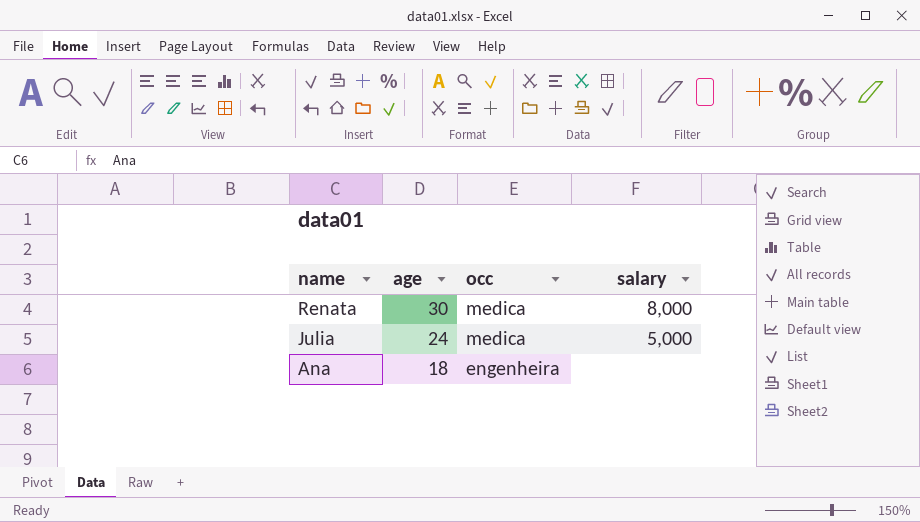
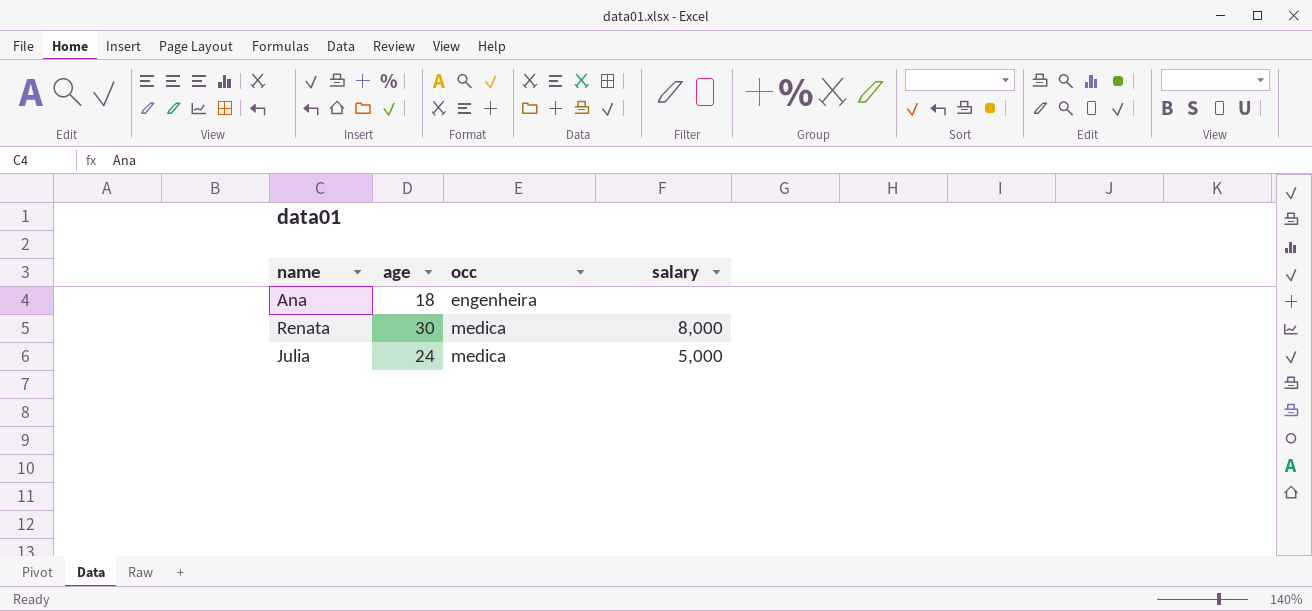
row order: name descending -> occ ascending

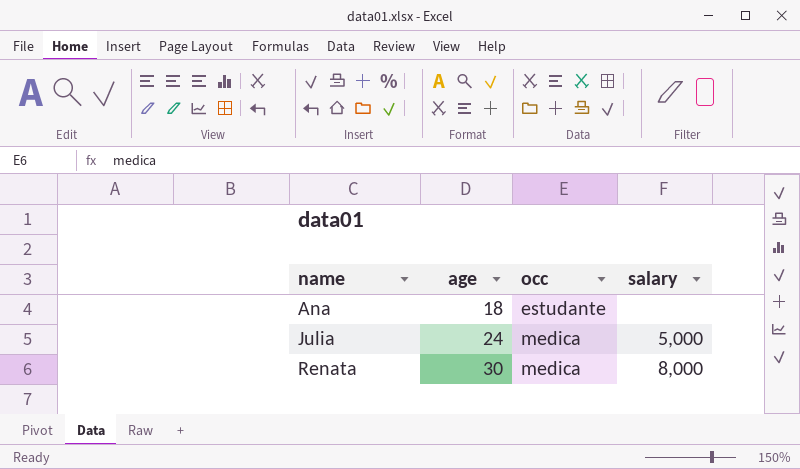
row order: occ ascending -> name ascending
Ana | occ: engenheira -> estudante

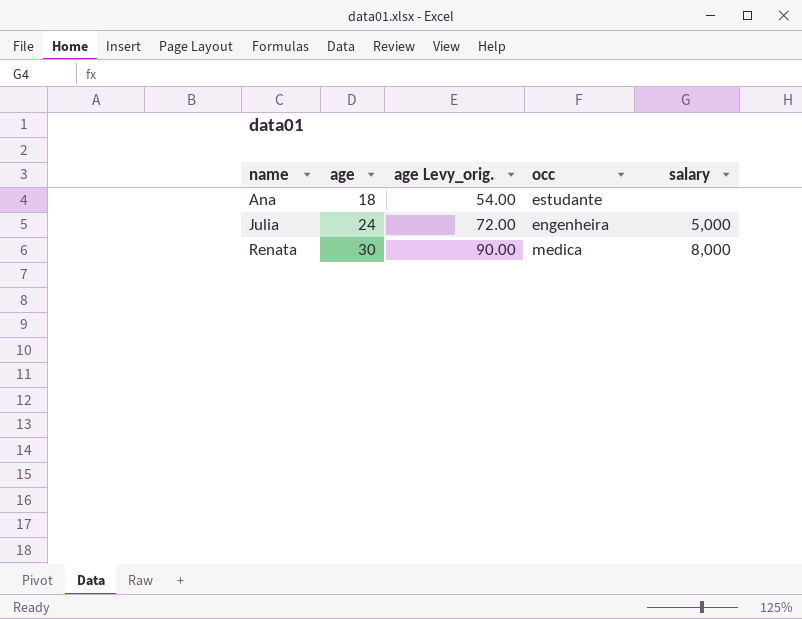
column age Levy_orig. | formula: none -> [age] * 3
Julia | occ: medica -> engenheira

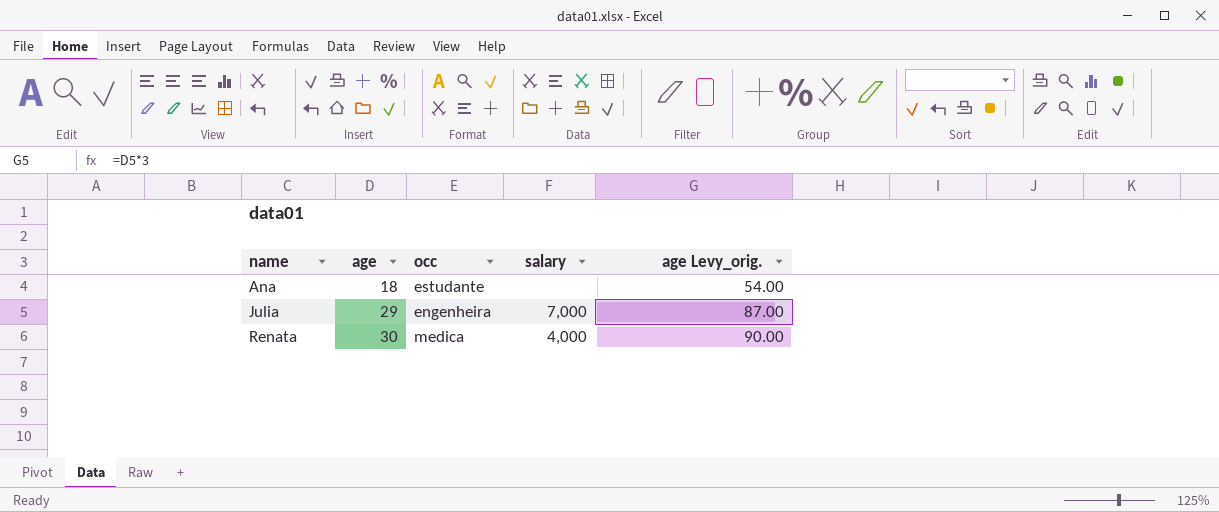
column age Levy_orig. | position: 3 -> 5
Julia | age: 24 -> 29
Julia | salary: 5,000 -> 7,000
Julia | age Levy_orig.: 72.00 -> 87.00
Renata | salary: 8,000 -> 4,000

